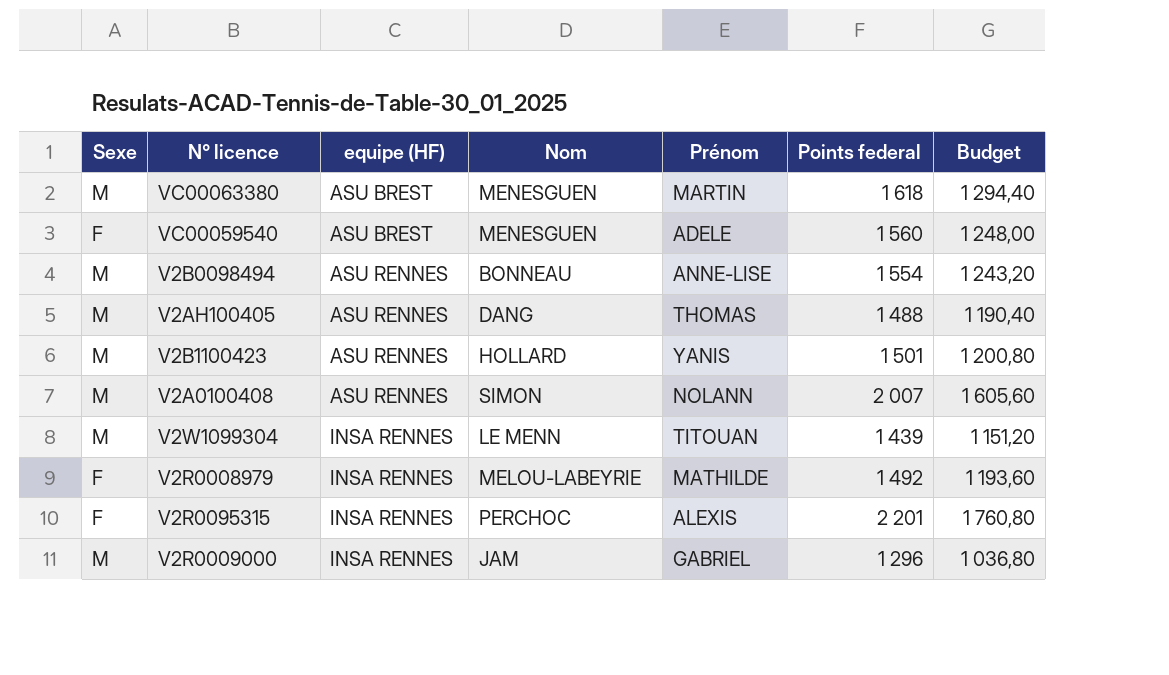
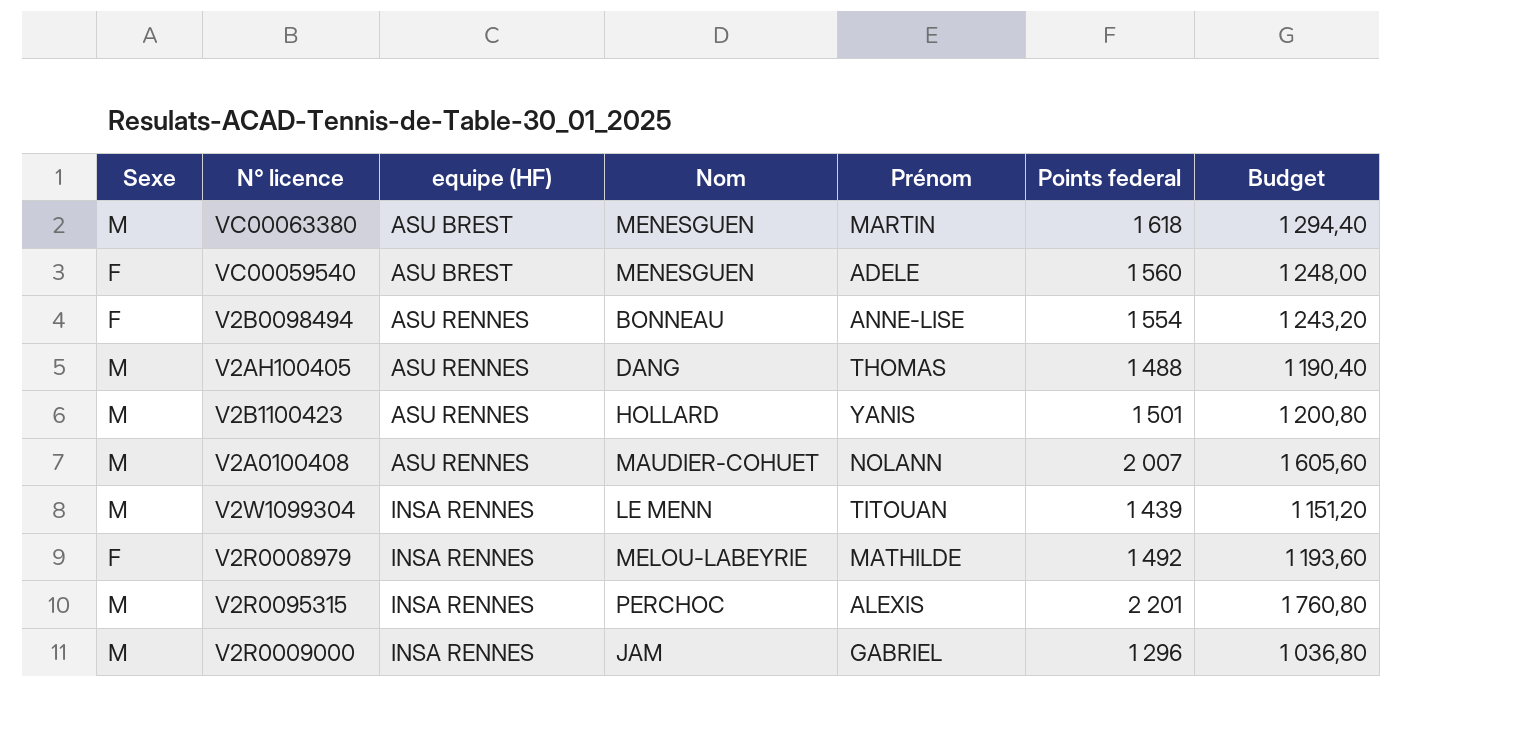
V2B0098494 | Sexe: M -> F
V2A0100408 | Nom: SIMON -> MAUDIER-COHUET
V2R0095315 | Sexe: F -> M

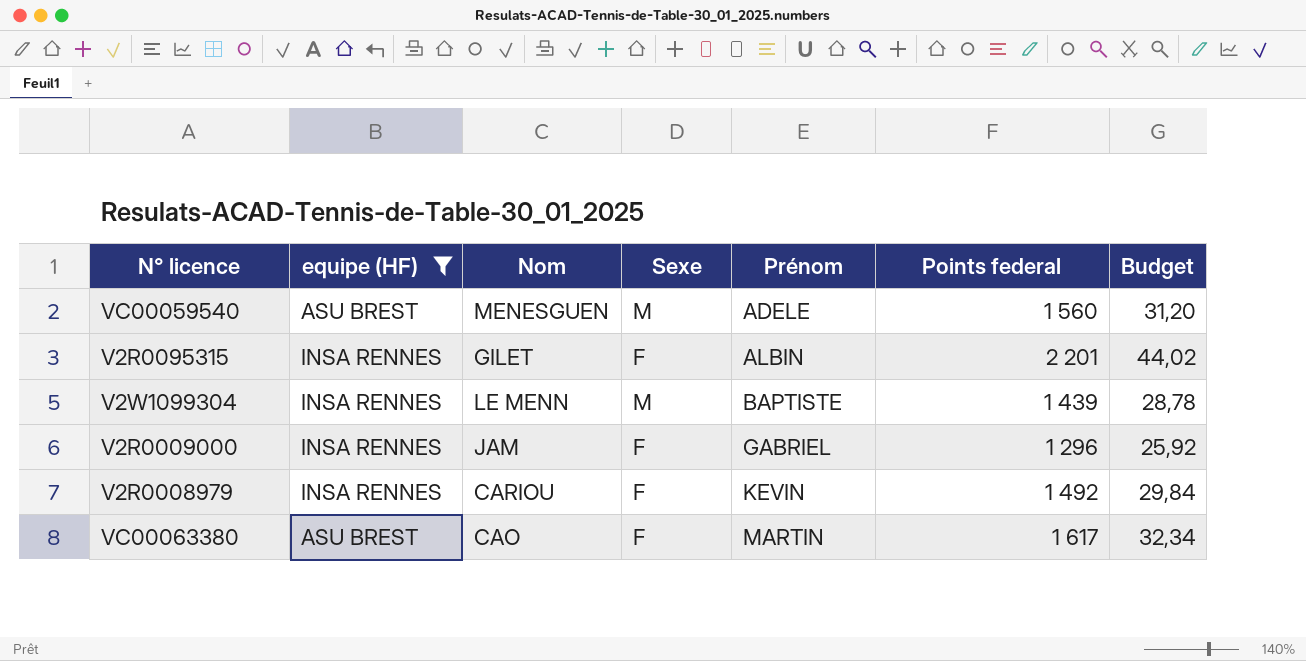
filter: none -> equipe (HF) != ASU RENNES
row order: equipe (HF) ascending -> Prénom ascending
column Sexe | position: 1 -> 4
column Budget | formula: [Points federal] * 0,8 -> [Points federal] * 0,02
VC00059540 | Sexe: F -> M
V2R0095315 | Nom: PERCHOC -> GILET
V2R0095315 | Sexe: M -> F
V2R0095315 | Prénom: ALEXIS -> ALBIN
V2W1099304 | Prénom: TITOUAN -> BAPTISTE
V2R0009000 | Sexe: M -> F
V2R0008979 | Nom: MELOU-LABEYRIE -> CARIOU
V2R0008979 | Prénom: MATHILDE -> KEVIN
VC00063380 | Nom: MENESGUEN -> CAO
VC00063380 | Sexe: M -> F
VC00063380 | Points federal: 1 618 -> 1 617

